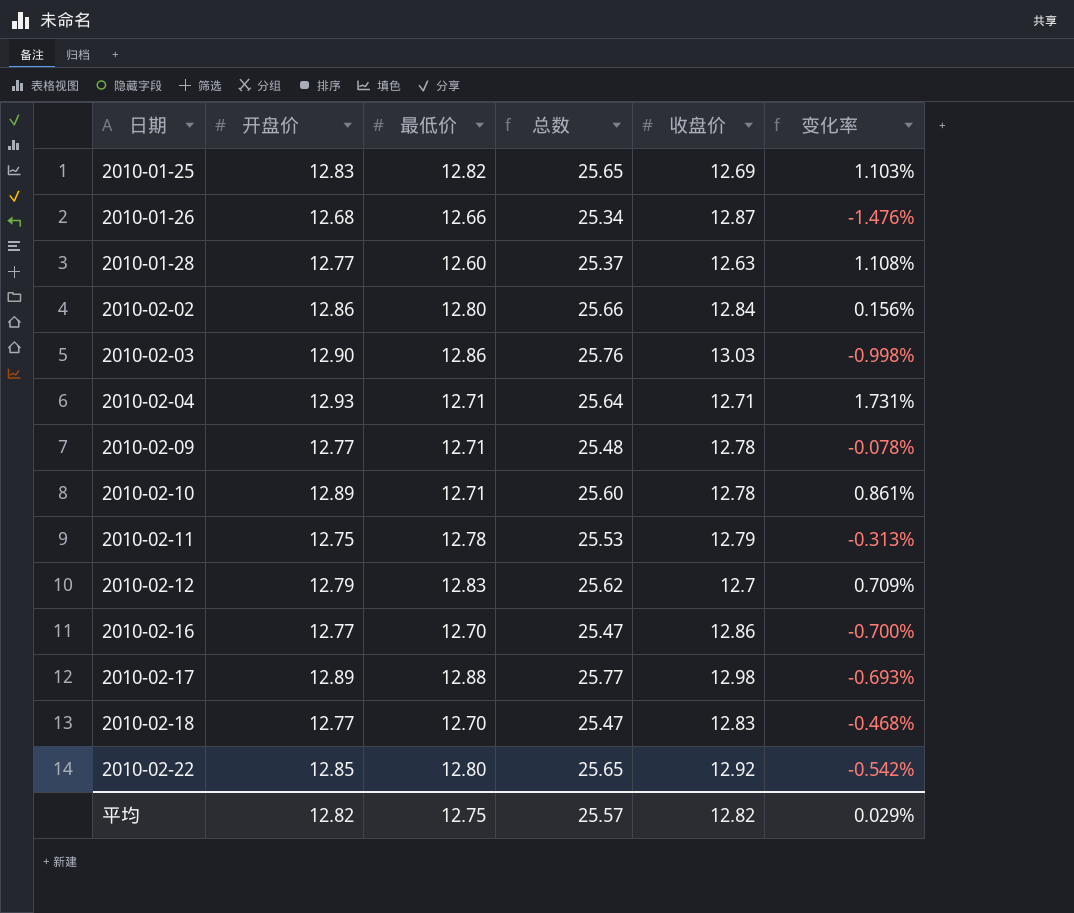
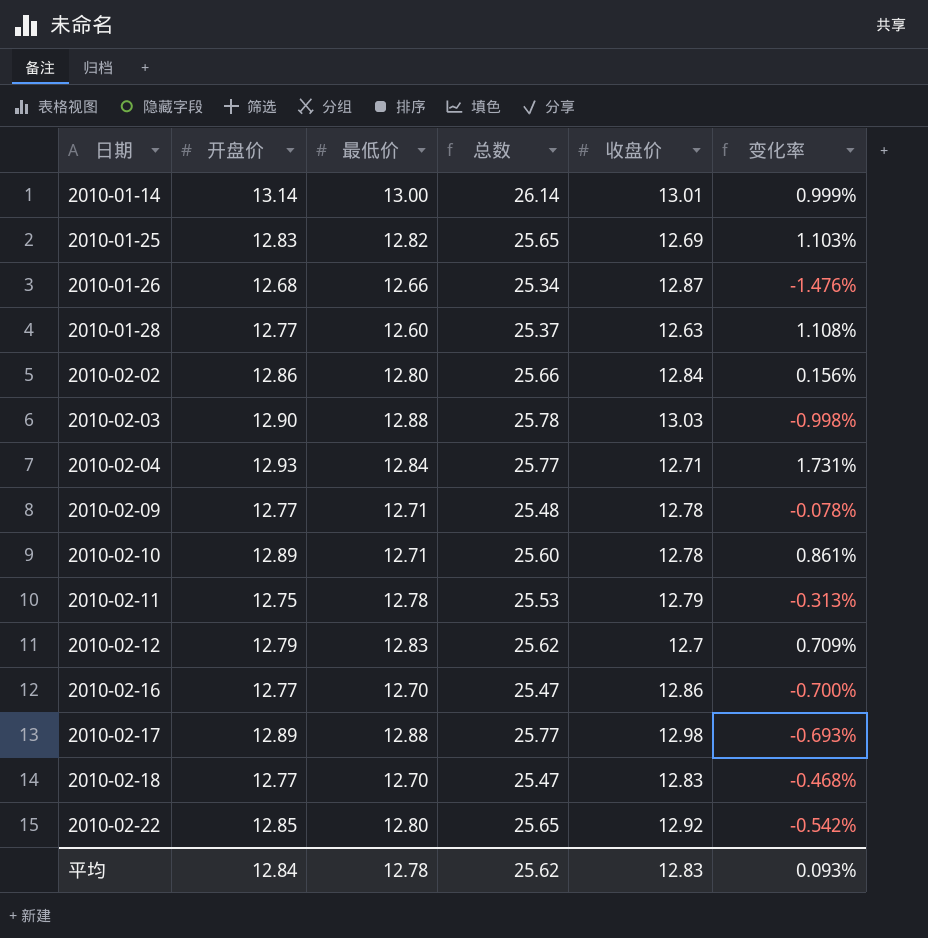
row 2010-01-14: none -> 13.14 | 13.00 | 26.14 | 13.01 | 0.999%
2010-02-03 | 最低价: 12.86 -> 12.88
2010-02-03 | 总数: 25.76 -> 25.78
2010-02-04 | 最低价: 12.71 -> 12.84
2010-02-04 | 总数: 25.64 -> 25.77
平均 | 开盘价: 12.82 -> 12.84
平均 | 最低价: 12.75 -> 12.78
平均 | 总数: 25.57 -> 25.62
平均 | 收盘价: 12.82 -> 12.83
平均 | 变化率: 0.029% -> 0.093%

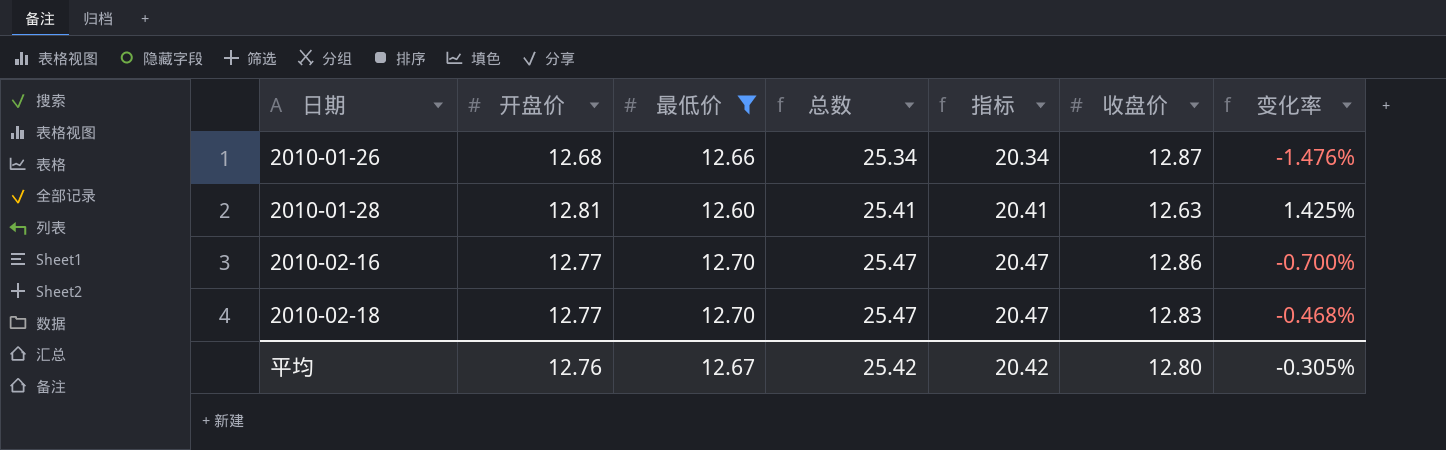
filter: none -> 最低价 <= 12.70
column 指标 | formula: none -> [总数] - 5
2010-01-28 | 开盘价: 12.77 -> 12.81
2010-01-28 | 总数: 25.37 -> 25.41
2010-01-28 | 变化率: 1.108% -> 1.425%
平均 | 开盘价: 12.84 -> 12.76
平均 | 最低价: 12.78 -> 12.67
平均 | 总数: 25.62 -> 25.42
平均 | 收盘价: 12.83 -> 12.80
平均 | 变化率: 0.093% -> -0.305%

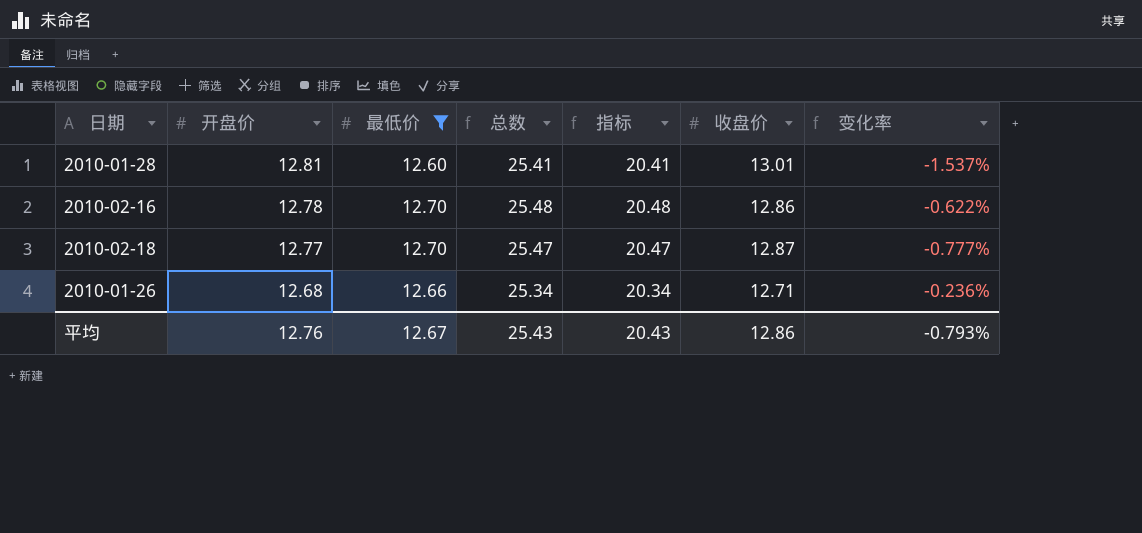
row order: 日期 ascending -> 开盘价 descending
2010-01-28 | 收盘价: 12.63 -> 13.01
2010-01-28 | 变化率: 1.425% -> -1.537%
2010-02-16 | 开盘价: 12.77 -> 12.78
2010-02-16 | 总数: 25.47 -> 25.48
2010-02-16 | 指标: 20.47 -> 20.48
2010-02-16 | 变化率: -0.700% -> -0.622%
2010-02-18 | 收盘价: 12.83 -> 12.87
2010-02-18 | 变化率: -0.468% -> -0.777%
2010-01-26 | 收盘价: 12.87 -> 12.71
2010-01-26 | 变化率: -1.476% -> -0.236%
平均 | 总数: 25.42 -> 25.43
平均 | 指标: 20.42 -> 20.43
平均 | 收盘价: 12.80 -> 12.86
平均 | 变化率: -0.305% -> -0.793%

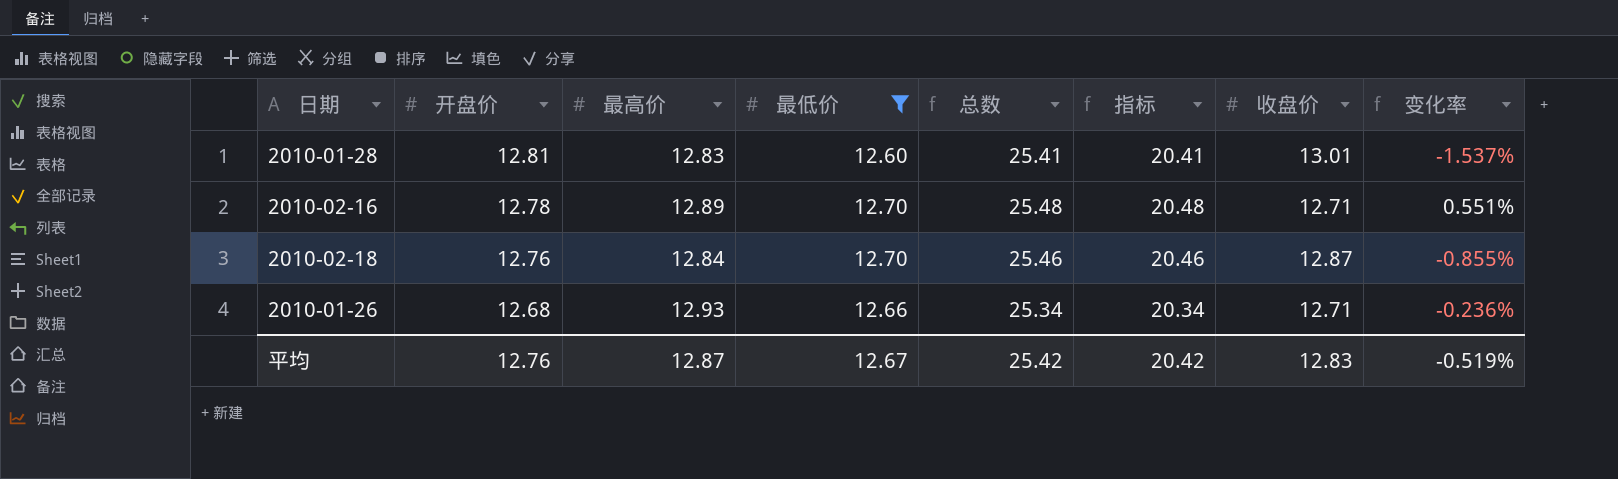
column 最高价 | position: none -> 3
2010-02-16 | 收盘价: 12.86 -> 12.71
2010-02-16 | 变化率: -0.622% -> 0.551%
2010-02-18 | 开盘价: 12.77 -> 12.76
2010-02-18 | 总数: 25.47 -> 25.46
2010-02-18 | 指标: 20.47 -> 20.46
2010-02-18 | 变化率: -0.777% -> -0.855%
平均 | 总数: 25.43 -> 25.42
平均 | 指标: 20.43 -> 20.42
平均 | 收盘价: 12.86 -> 12.83
平均 | 变化率: -0.793% -> -0.519%

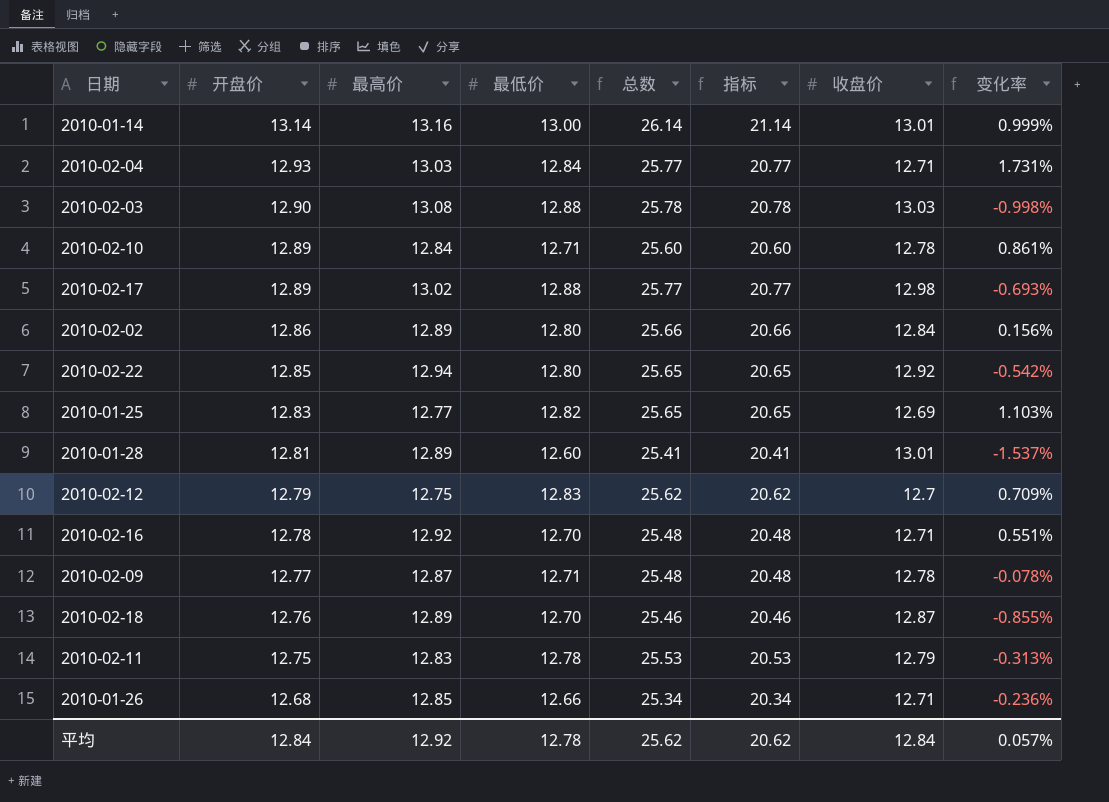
filter: 最低价 <= 12.70 -> none
2010-01-28 | 最高价: 12.83 -> 12.89
2010-02-16 | 最高价: 12.89 -> 12.92
2010-02-18 | 最高价: 12.84 -> 12.89
2010-01-26 | 最高价: 12.93 -> 12.85
平均 | 开盘价: 12.76 -> 12.84
平均 | 最高价: 12.87 -> 12.92
平均 | 最低价: 12.67 -> 12.78
平均 | 总数: 25.42 -> 25.62
平均 | 指标: 20.42 -> 20.62
平均 | 收盘价: 12.83 -> 12.84
平均 | 变化率: -0.519% -> 0.057%

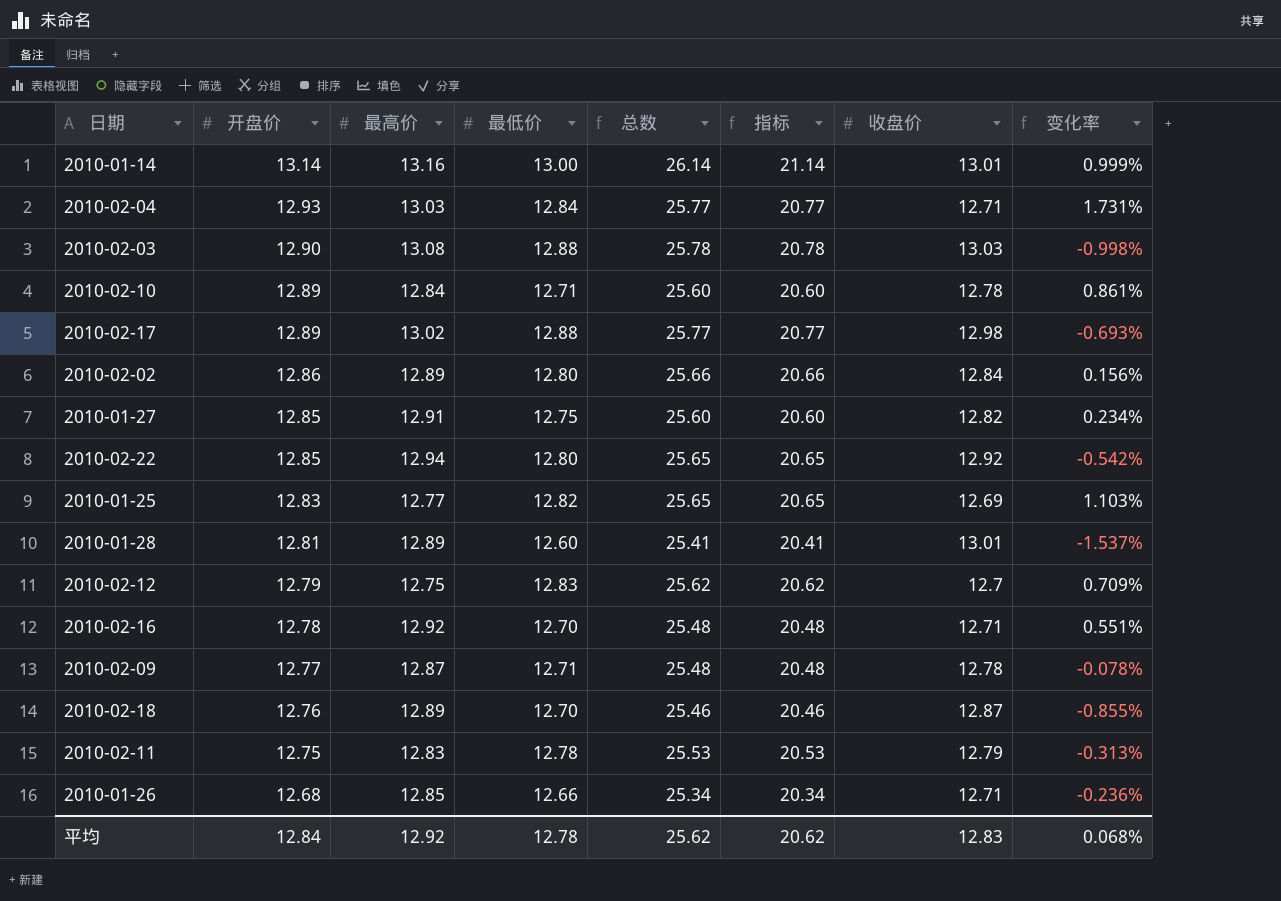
row 2010-01-27: none -> 12.85 | 12.91 | 12.75 | 25.60 | 20.60 | 12.82 | 0.234%
平均 | 收盘价: 12.84 -> 12.83
平均 | 变化率: 0.057% -> 0.068%

